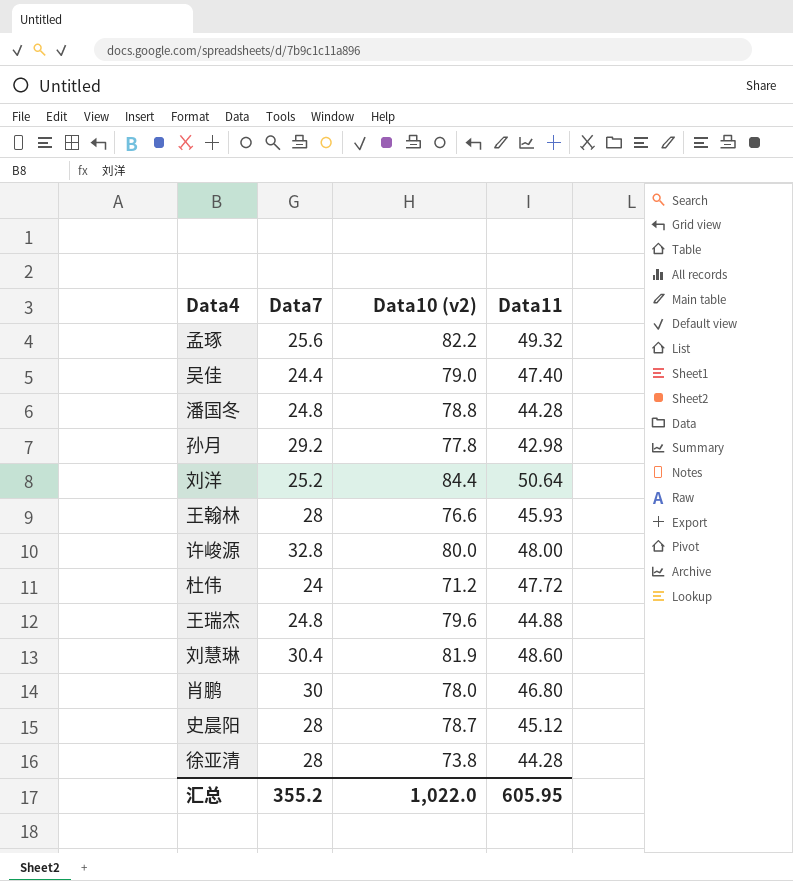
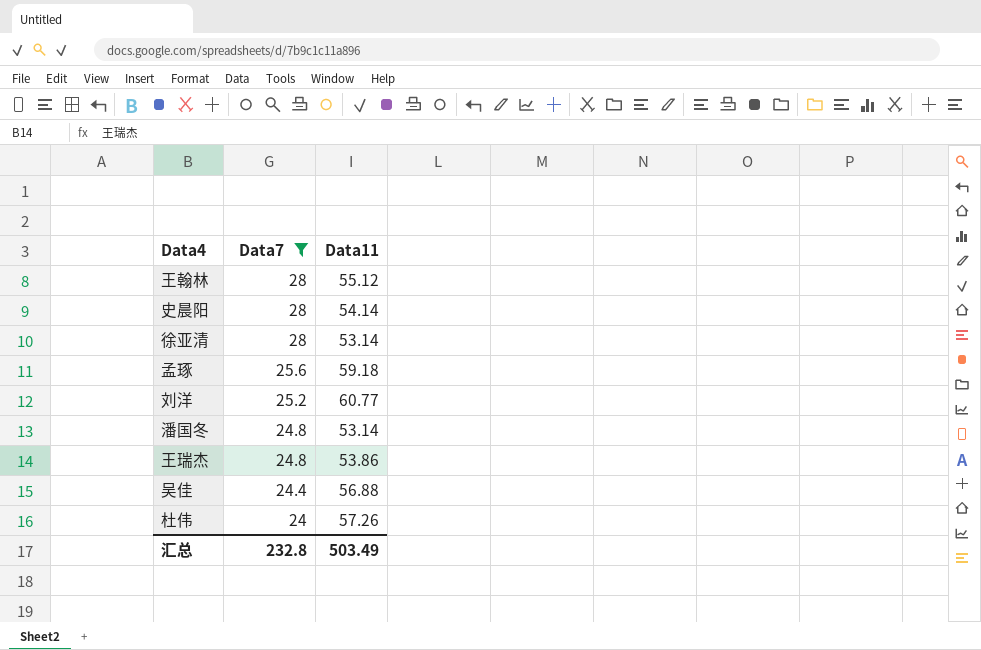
filter: none -> Data7 <= 28
row order: none -> Data7 descending
column Data10 (v2) | position: 3 -> none
王翰林 | Data11: 45.93 -> 55.12
史晨阳 | Data11: 45.12 -> 54.14
徐亚清 | Data11: 44.28 -> 53.14
孟琢 | Data11: 49.32 -> 59.18
刘洋 | Data11: 50.64 -> 60.77
潘国冬 | Data11: 44.28 -> 53.14
王瑞杰 | Data11: 44.88 -> 53.86
吴佳 | Data11: 47.40 -> 56.88
杜伟 | Data11: 47.72 -> 57.26
汇总 | Data7: 355.2 -> 232.8
汇总 | Data11: 605.95 -> 503.49

